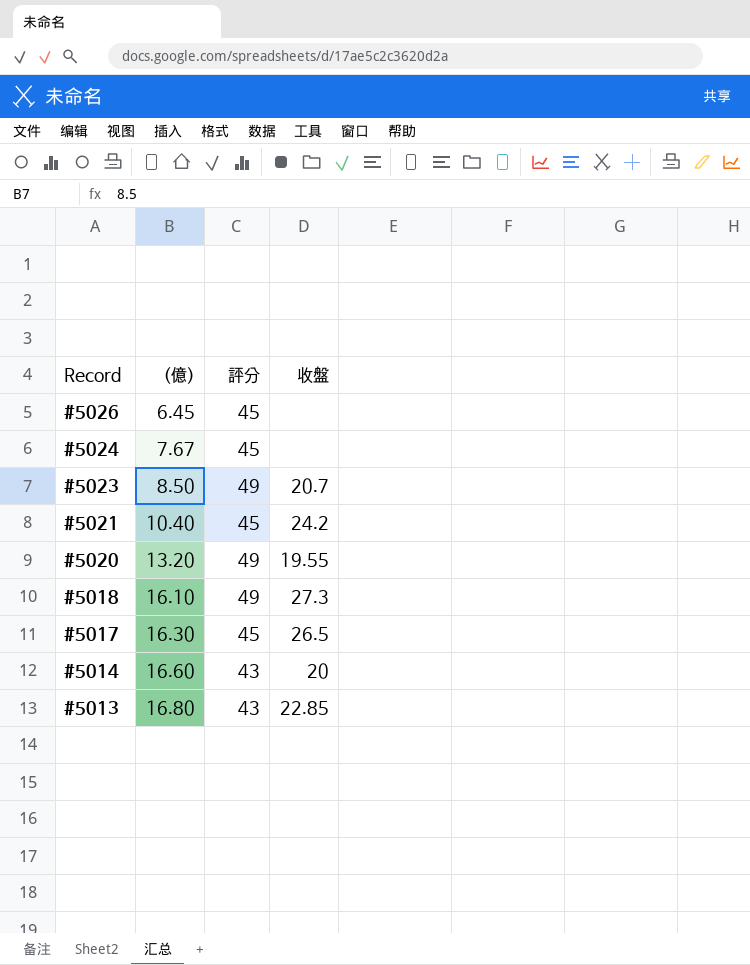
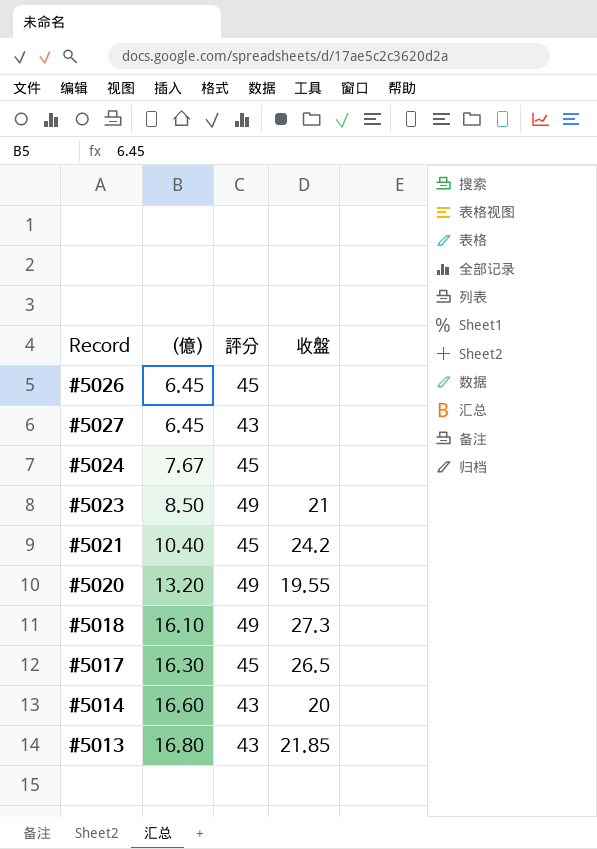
row #5027: none -> 6.45 | 43 | none
#5023 | 收盤: 20.7 -> 21
#5013 | 收盤: 22.85 -> 21.85

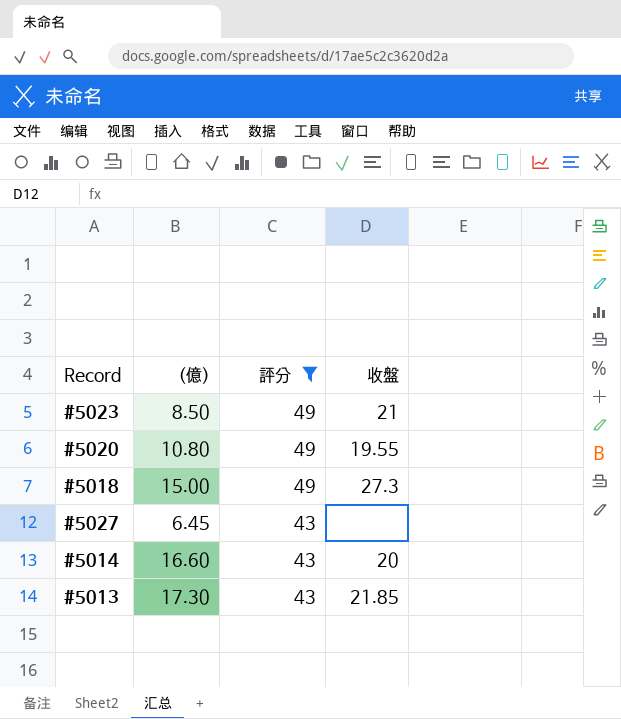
filter: none -> 評分 != 45
row order: (億) ascending -> 評分 descending
#5020 | (億): 13.20 -> 10.80
#5018 | (億): 16.10 -> 15.00
#5013 | (億): 16.80 -> 17.30

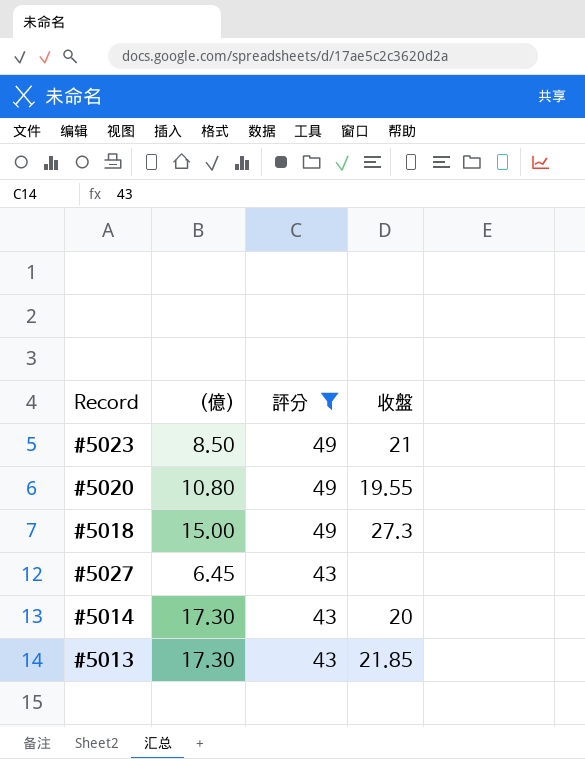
#5014 | (億): 16.60 -> 17.30

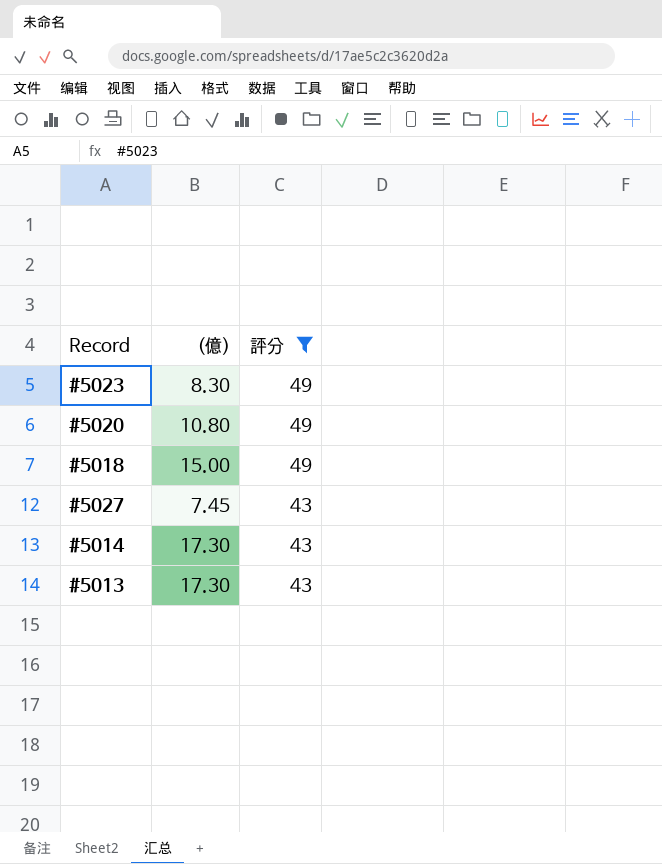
column 收盤 | position: 4 -> none
#5023 | (億): 8.50 -> 8.30
#5027 | (億): 6.45 -> 7.45

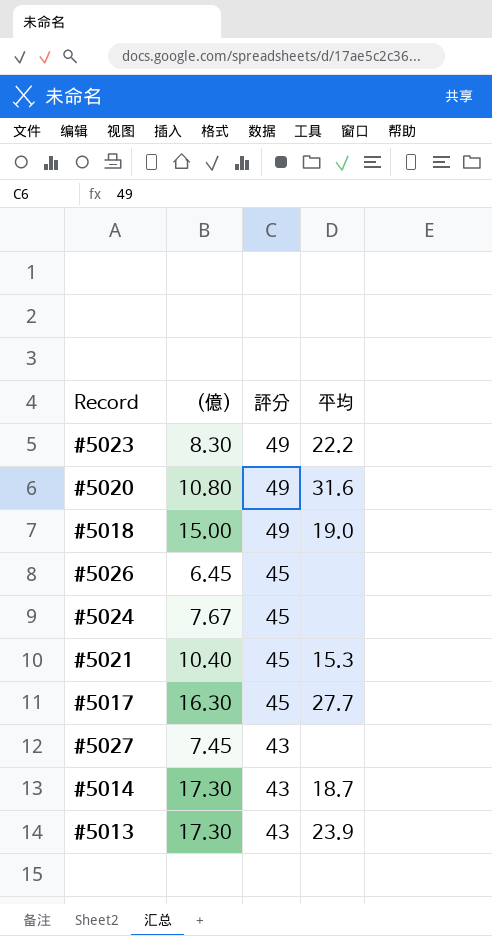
filter: 評分 != 45 -> none
column 平均 | position: none -> 4

